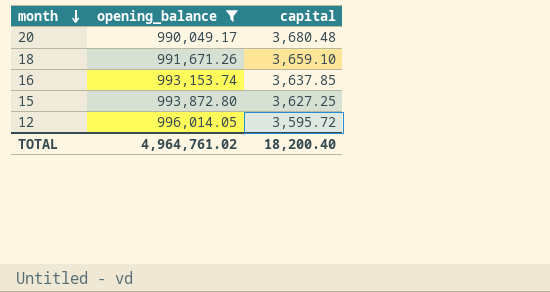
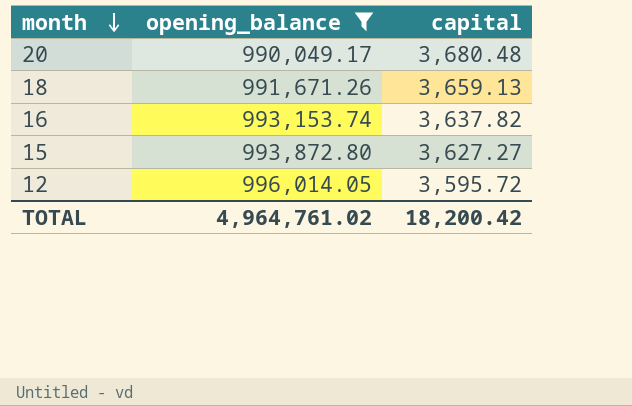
18 | capital: 3,659.10 -> 3,659.13
16 | capital: 3,637.85 -> 3,637.82
15 | capital: 3,627.25 -> 3,627.27
TOTAL | capital: 18,200.40 -> 18,200.42

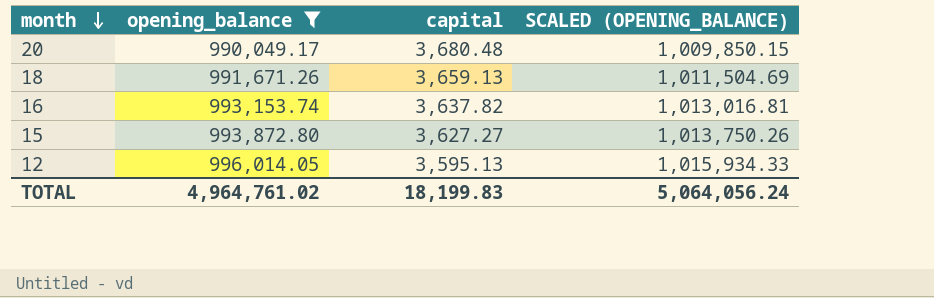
column SCALED (OPENING_BALANCE) | formula: none -> [opening_balance] * 1.02
12 | capital: 3,595.72 -> 3,595.13
TOTAL | capital: 18,200.42 -> 18,199.83

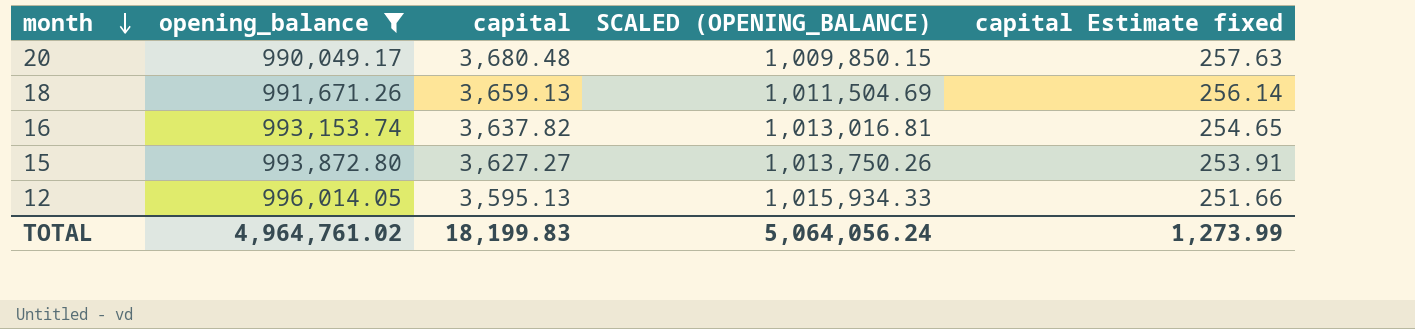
column capital Estimate fixed | formula: none -> [capital] * 0.07

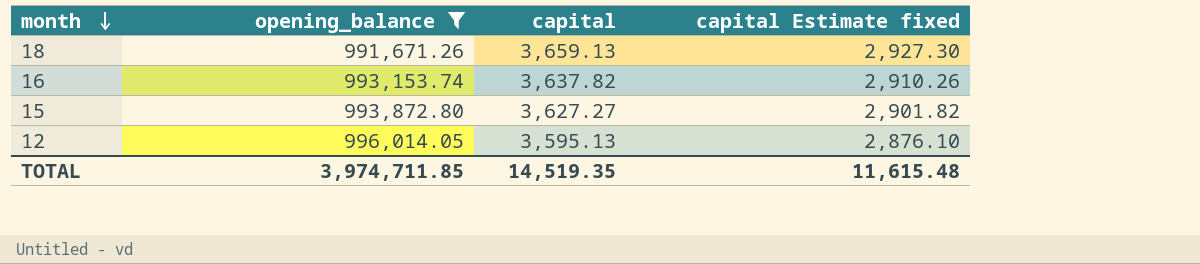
column SCALED (OPENING_BALANCE) | formula: [opening_balance] * 1.02 -> none
column capital Estimate fixed | formula: [capital] * 0.07 -> [capital] * 0.8
row 20: 990,049.17 | 3,680.48 | 1,009,850.15 | 257.63 -> none
TOTAL | opening_balance: 4,964,761.02 -> 3,974,711.85
TOTAL | capital: 18,199.83 -> 14,519.35
TOTAL | capital Estimate fixed: 1,273.99 -> 11,615.48

